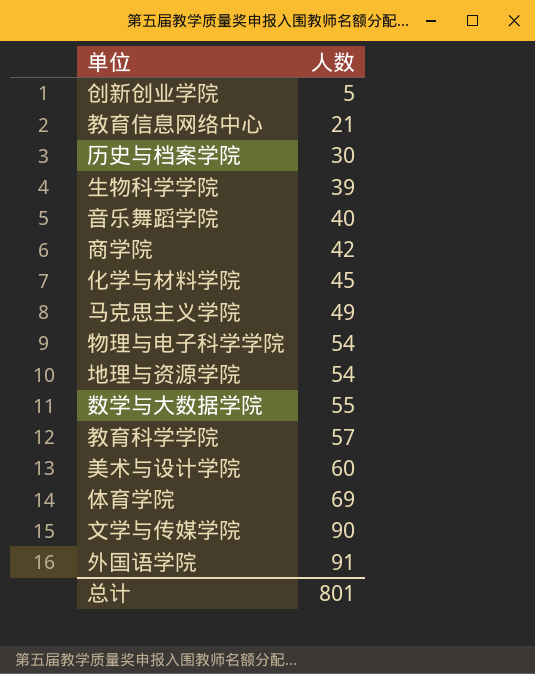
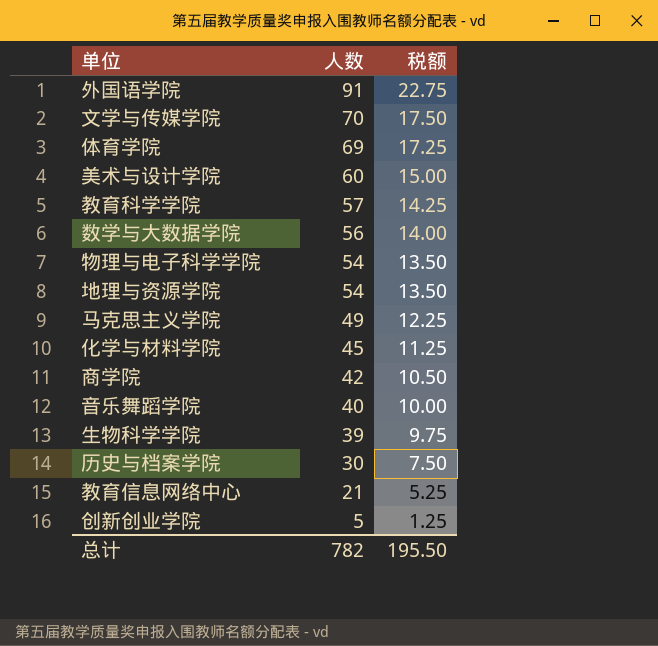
row order: 人数 ascending -> 人数 descending
column 税额 | formula: none -> [人数] * 0.25
文学与传媒学院 | 人数: 90 -> 70
数学与大数据学院 | 人数: 55 -> 56
总计 | 人数: 801 -> 782

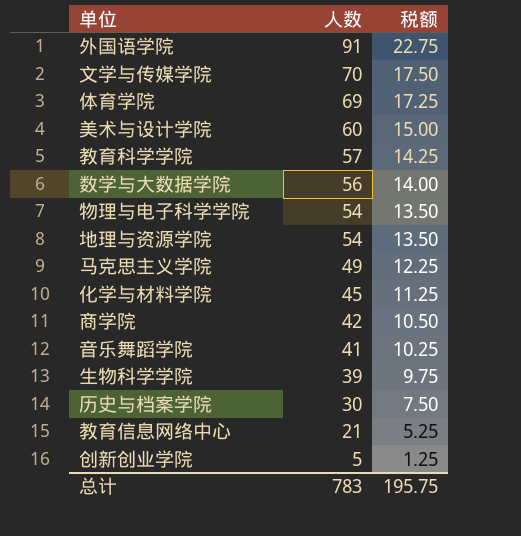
音乐舞蹈学院 | 人数: 40 -> 41
音乐舞蹈学院 | 税额: 10.00 -> 10.25
总计 | 人数: 782 -> 783
总计 | 税额: 195.50 -> 195.75

